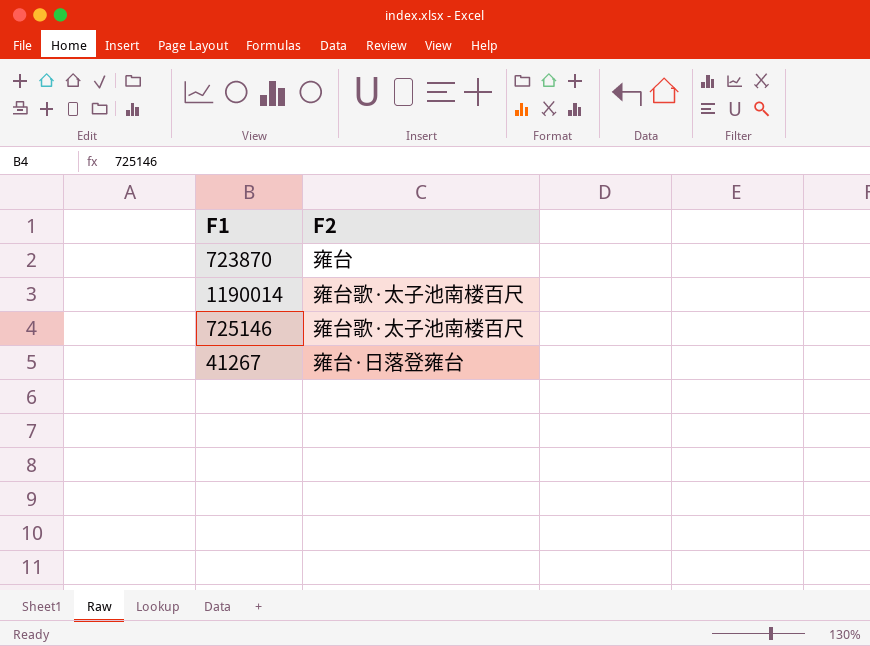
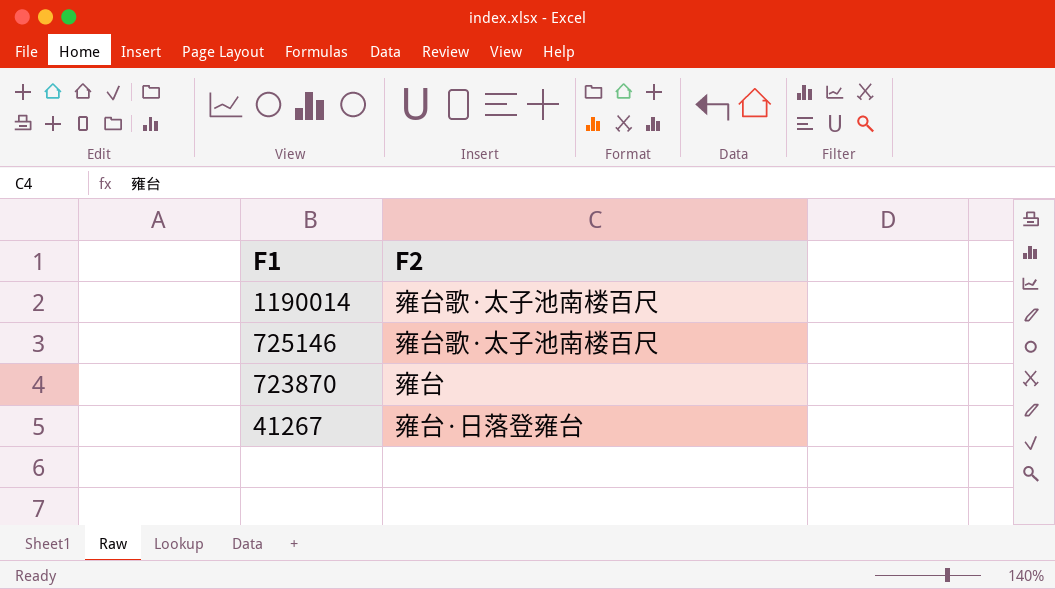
row order: none -> F1 descending

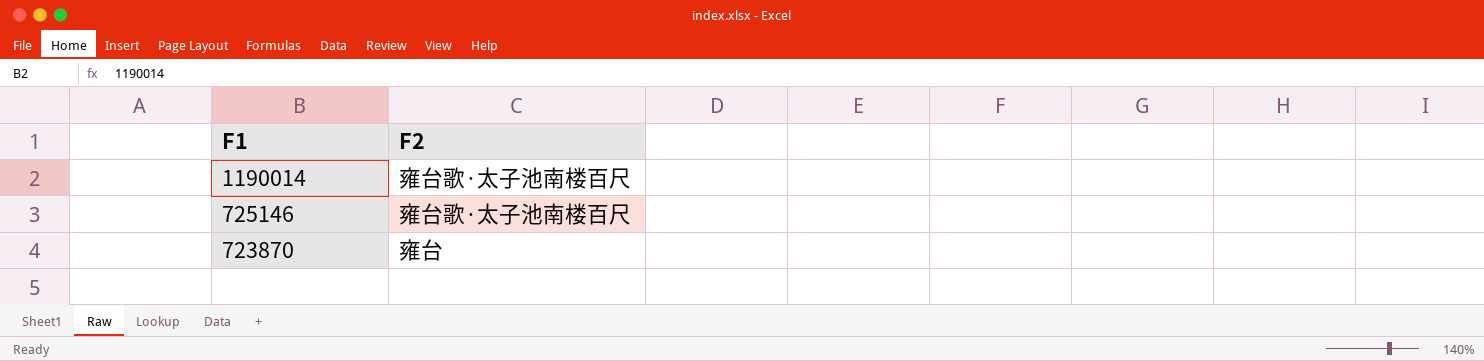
row 41267: 雍台·日落登雍台 -> none

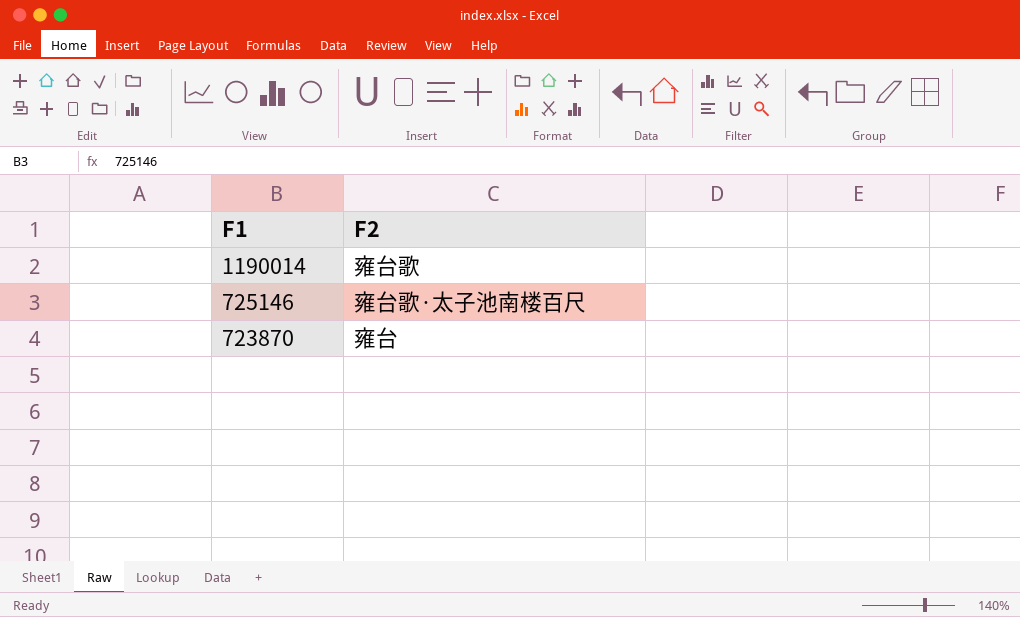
1190014 | F2: 雍台歌·太子池南楼百尺 -> 雍台歌

